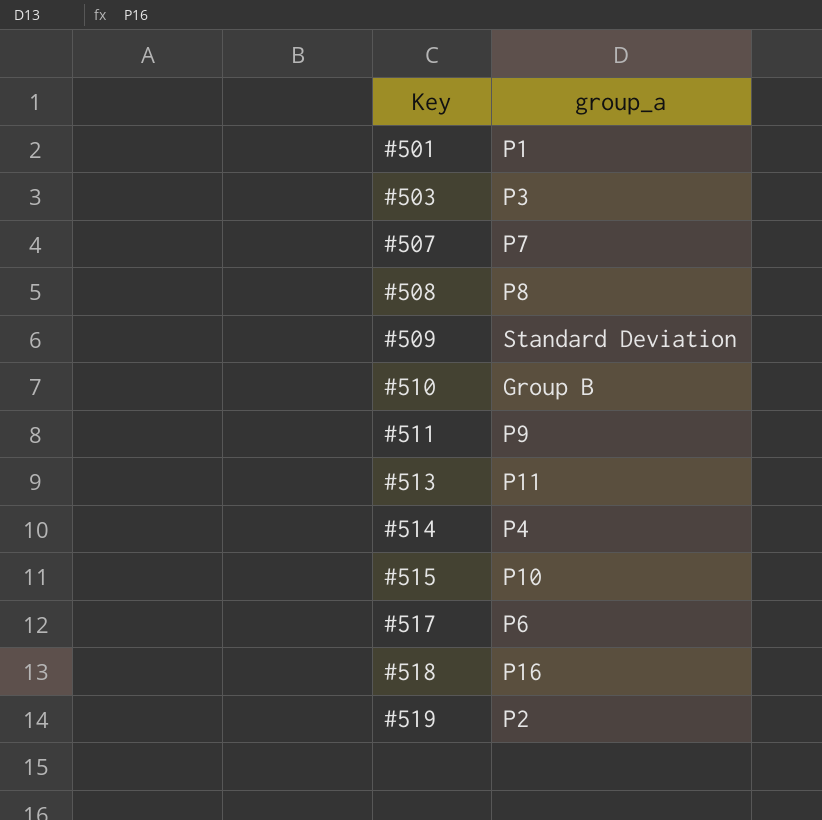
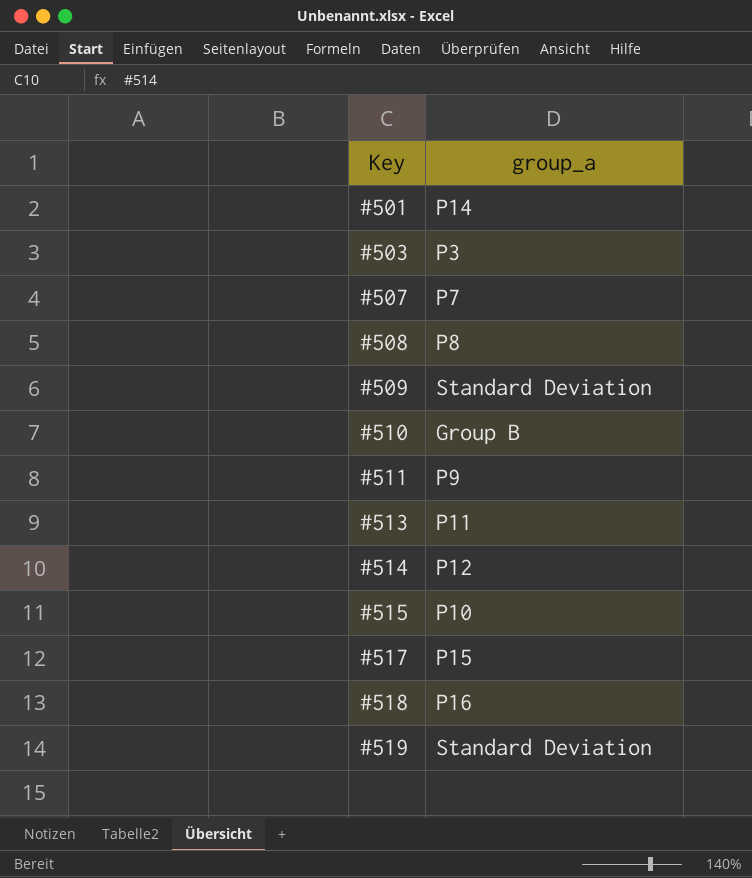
#501 | group_a: P1 -> P14
#514 | group_a: P4 -> P12
#517 | group_a: P6 -> P15
#519 | group_a: P2 -> Standard Deviation

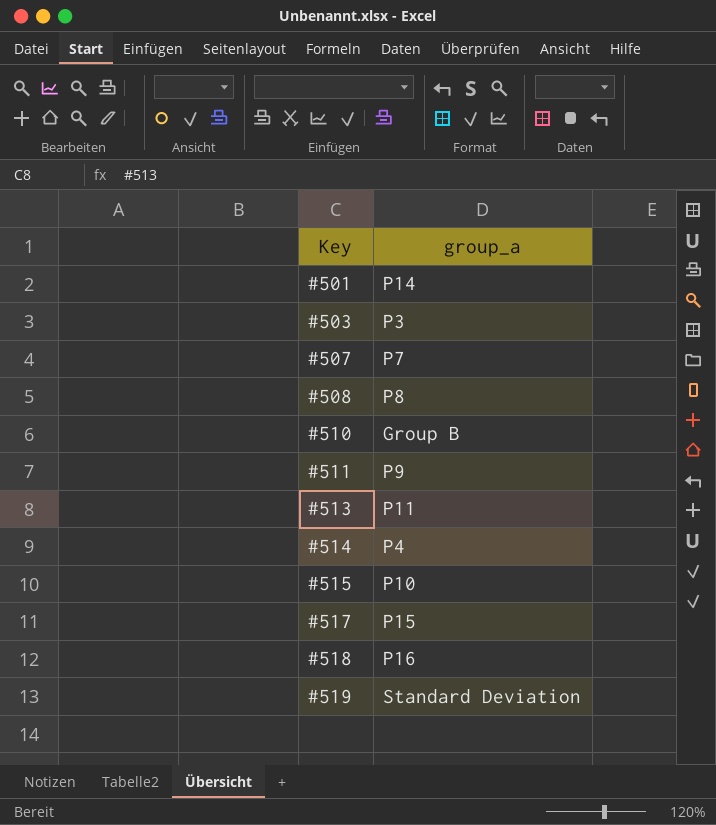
row #509: Standard Deviation -> none
#514 | group_a: P12 -> P4

